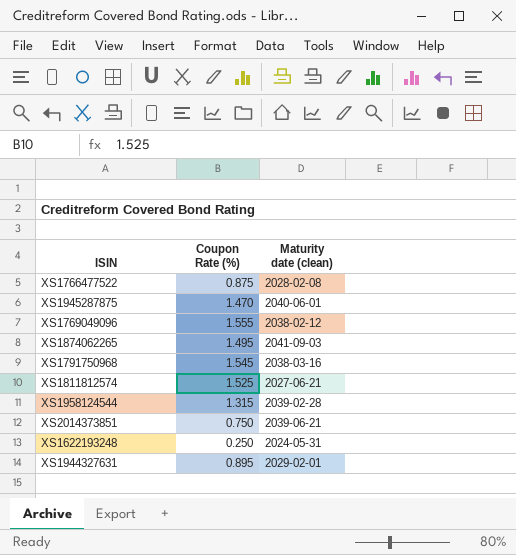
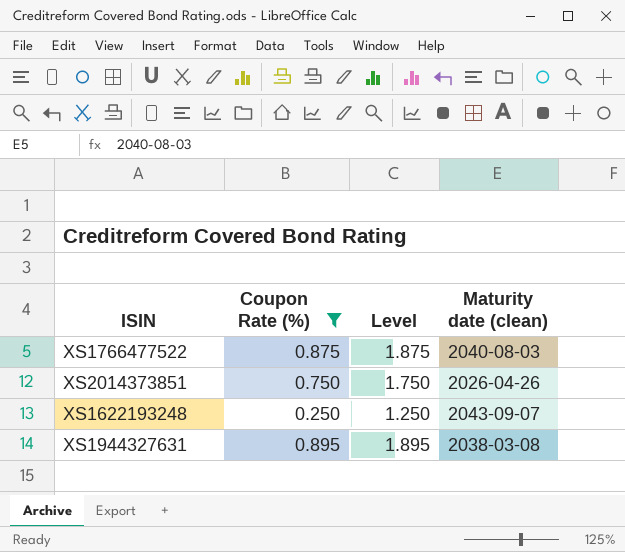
filter: none -> Coupon Rate (%) <= 0.895
column Level | formula: none -> [Coupon Rate (%)] + 1
XS1766477522 | Maturity date (clean): 2028-02-08 -> 2040-08-03
XS2014373851 | Maturity date (clean): 2039-06-21 -> 2026-04-26
XS1622193248 | Maturity date (clean): 2024-05-31 -> 2043-09-07
XS1944327631 | Maturity date (clean): 2029-02-01 -> 2038-03-08

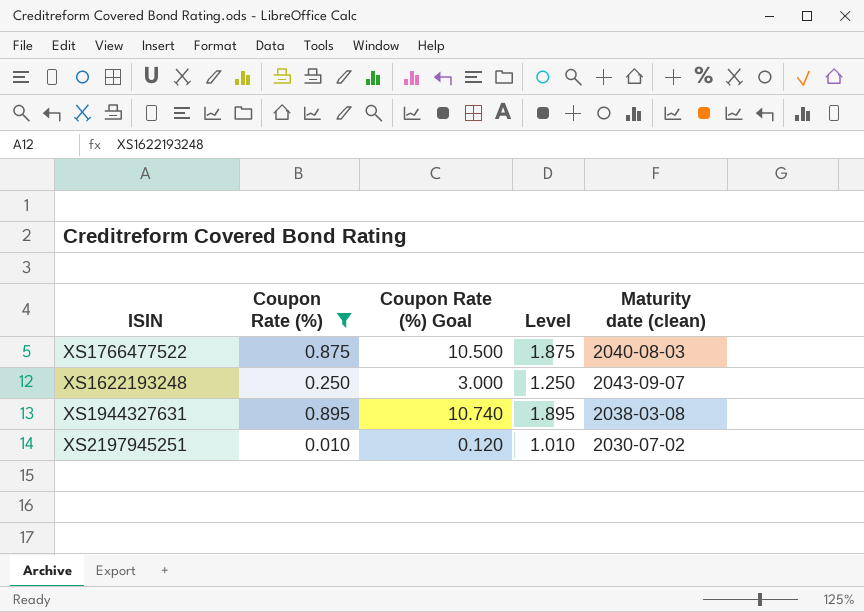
column Coupon Rate (%) Goal | formula: none -> [Coupon Rate (%)] * 12
row XS2014373851: 0.750 | 1.750 | 2026-04-26 -> none
row XS2197945251: none -> 0.010 | 0.120 | 1.010 | 2030-07-02

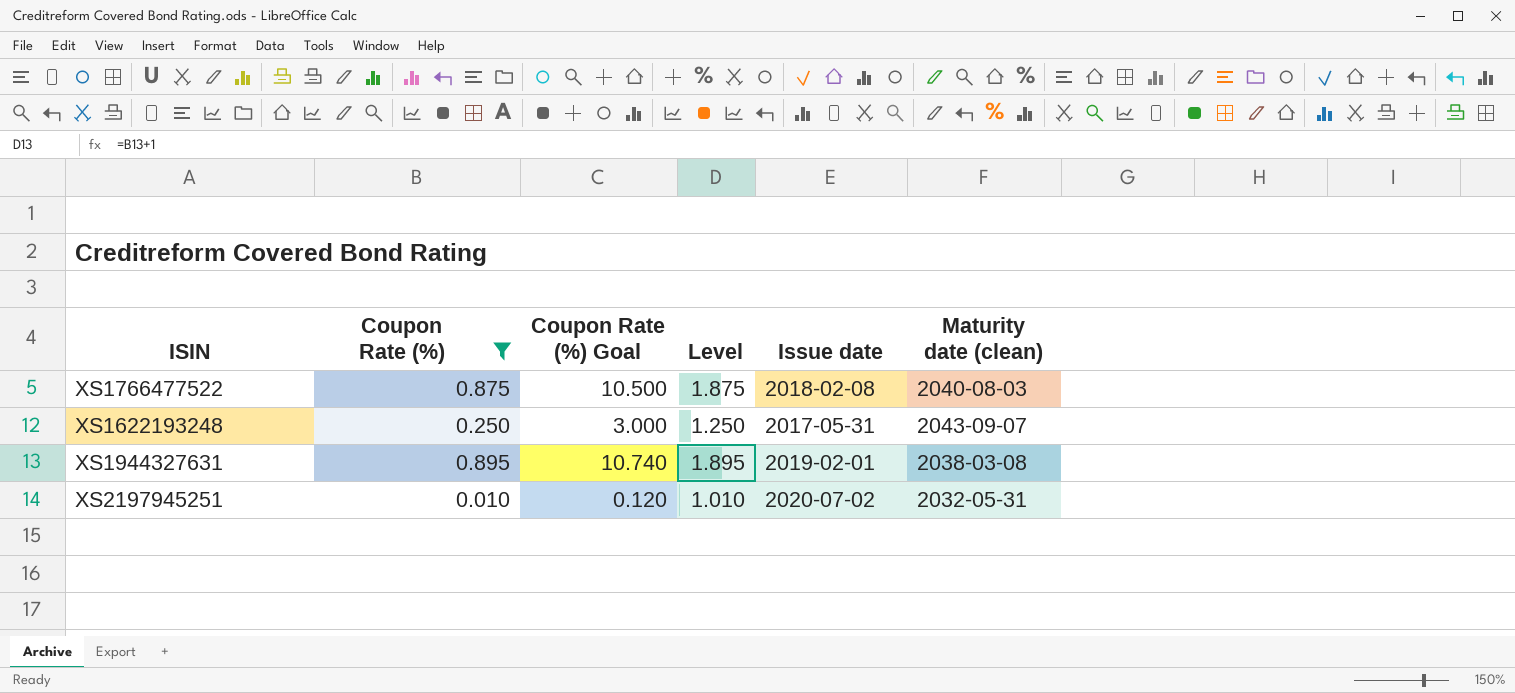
column Issue date | position: none -> 5
XS2197945251 | Maturity date (clean): 2030-07-02 -> 2032-05-31

